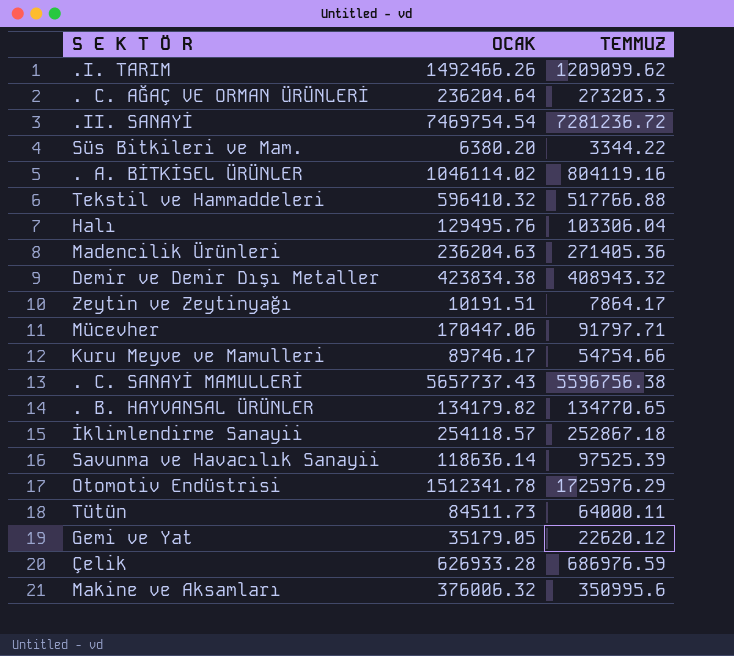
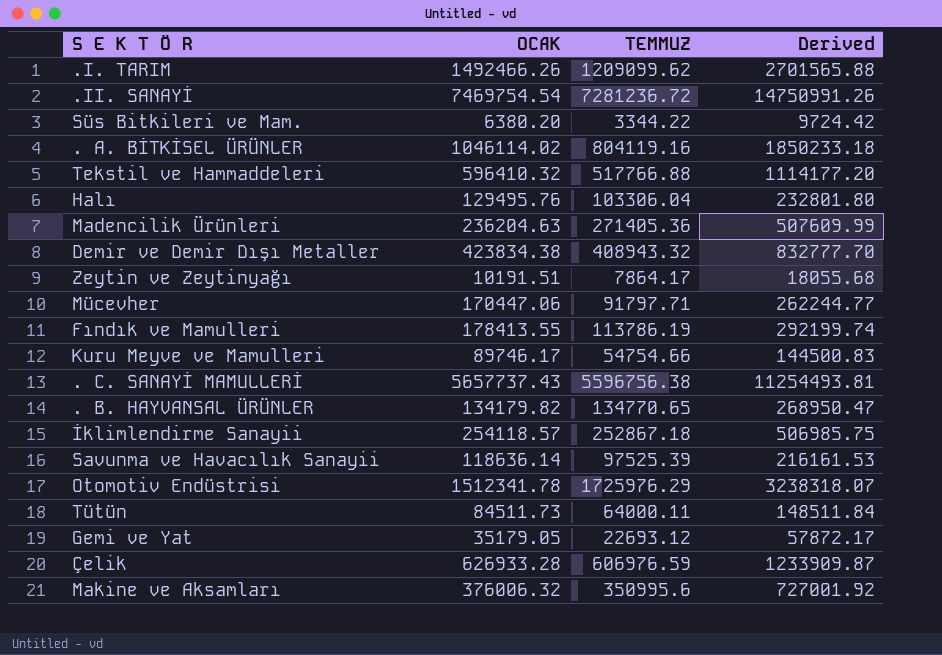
column Derived | formula: none -> [OCAK] + [TEMMUZ]
row . C. AĞAÇ VE ORMAN ÜRÜNLERİ: 236204.64 | 273203.3 -> none
row Fındık ve Mamulleri: none -> 178413.55 | 113786.19 | 292199.74
Gemi ve Yat | TEMMUZ: 22620.12 -> 22693.12
Çelik | TEMMUZ: 686976.59 -> 606976.59

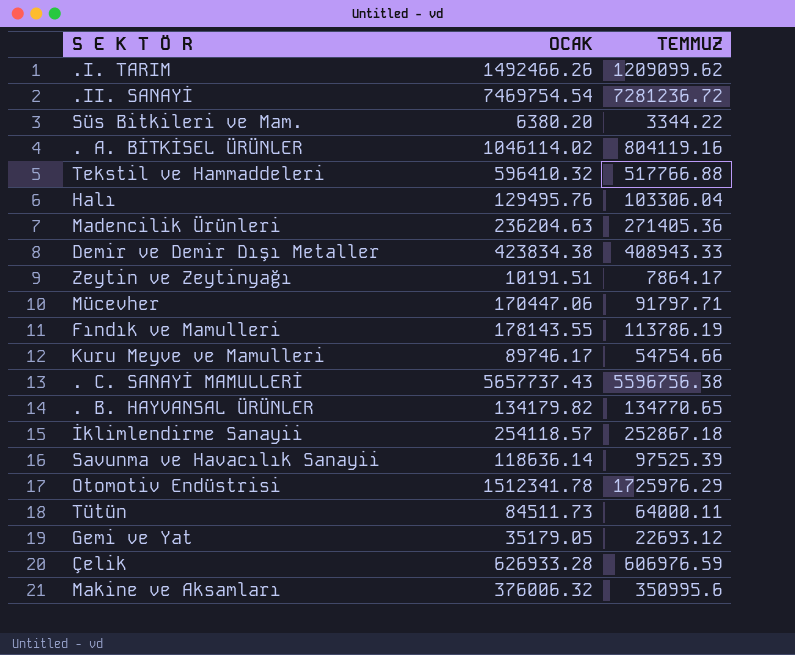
column Derived | formula: [OCAK] + [TEMMUZ] -> none
Demir ve Demir Dışı Metaller | TEMMUZ: 408943.32 -> 408943.33
Fındık ve Mamulleri | OCAK: 178413.55 -> 178143.55

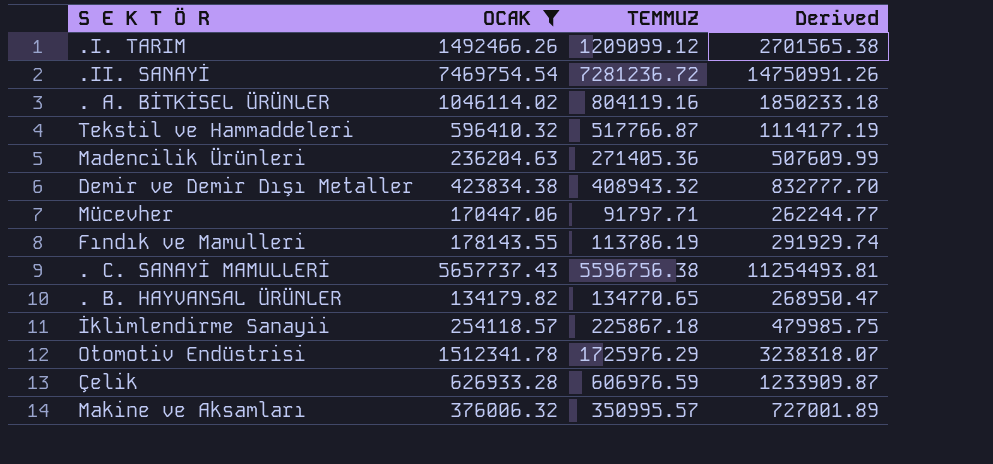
filter: none -> OCAK >= 134179.82
column Derived | formula: none -> [OCAK] + [TEMMUZ]
.I. TARIM | TEMMUZ: 1209099.62 -> 1209099.12
Tekstil ve Hammaddeleri | TEMMUZ: 517766.88 -> 517766.87
Demir ve Demir Dışı Metaller | TEMMUZ: 408943.33 -> 408943.32
İklimlendirme Sanayii | TEMMUZ: 252867.18 -> 225867.18
Makine ve Aksamları | TEMMUZ: 350995.6 -> 350995.57

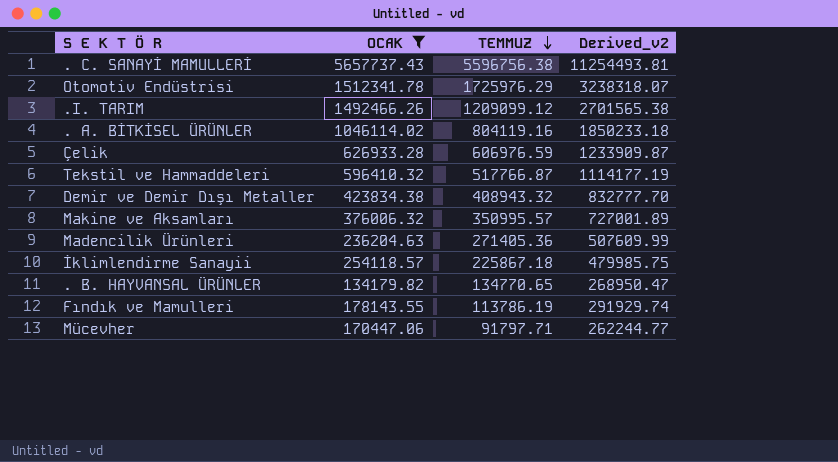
row order: none -> TEMMUZ descending
column name: Derived -> Derived_v2
row .II. SANAYİ: 7469754.54 | 7281236.72 | 14750991.26 -> none

